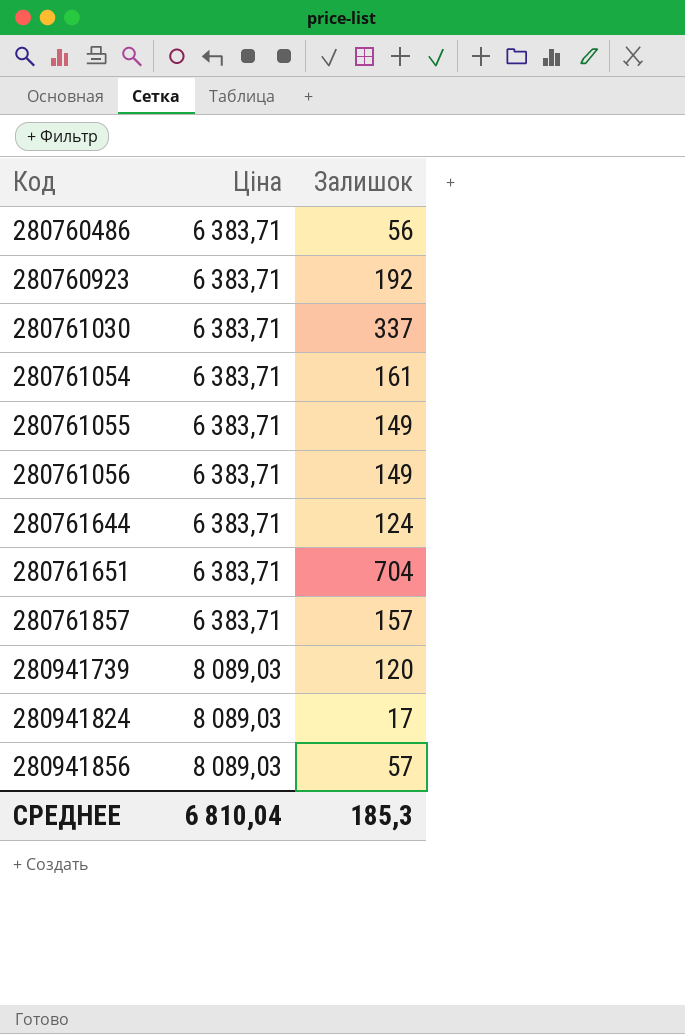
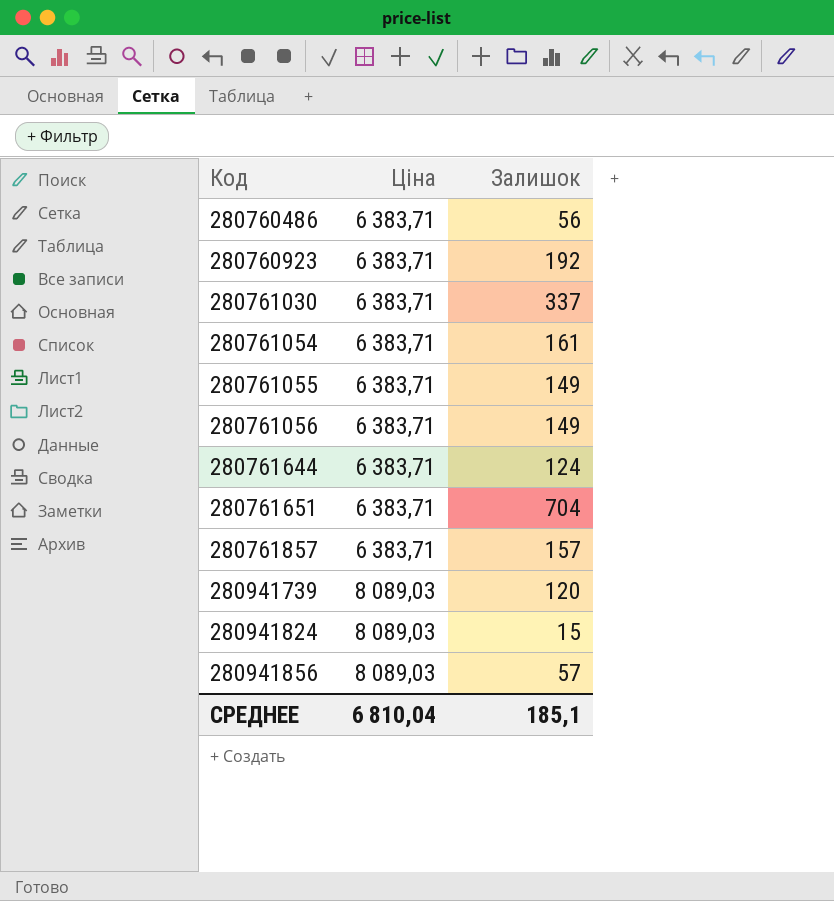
280941824 | Залишок: 17 -> 15
СРЕДНЕЕ | Залишок: 185,3 -> 185,1

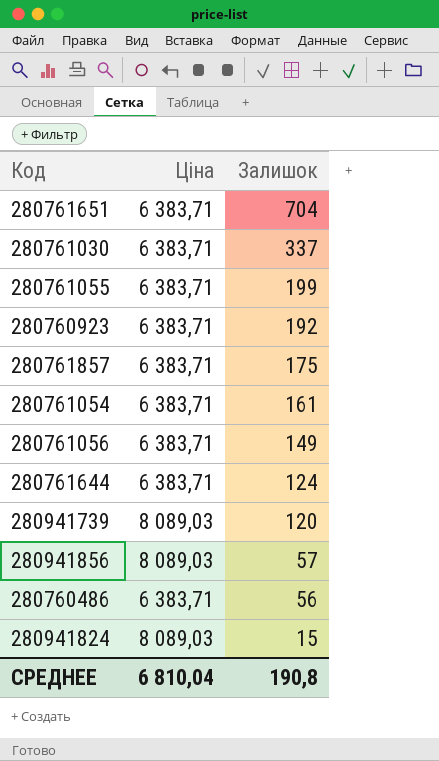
row order: Код ascending -> Залишок descending
280761055 | Залишок: 149 -> 199
280761857 | Залишок: 157 -> 175
СРЕДНЕЕ | Залишок: 185,1 -> 190,8

